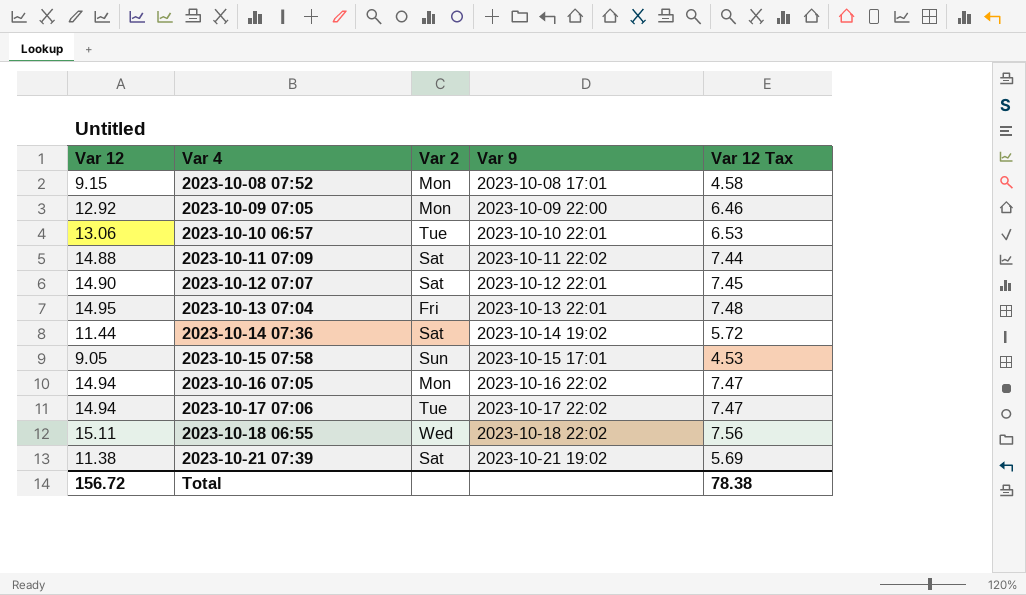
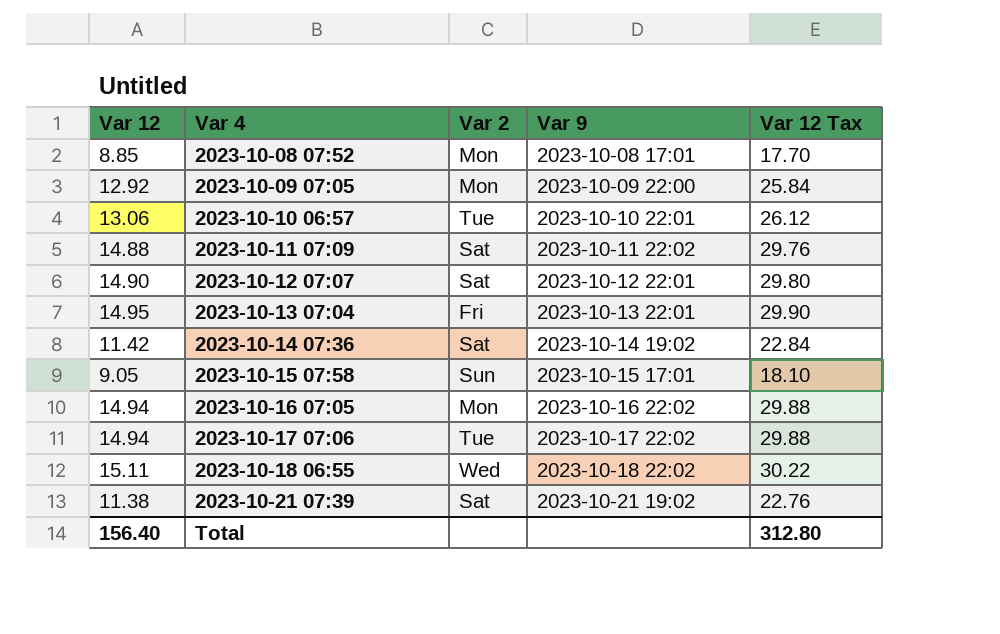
column Var 12 Tax | formula: [Var 12] * 0.5 -> [Var 12] * 2
2023-10-08 07:52 | Var 12: 9.15 -> 8.85
2023-10-14 07:36 | Var 12: 11.44 -> 11.42
Total | Var 12: 156.72 -> 156.40
Total | Var 12 Tax: 78.38 -> 312.80

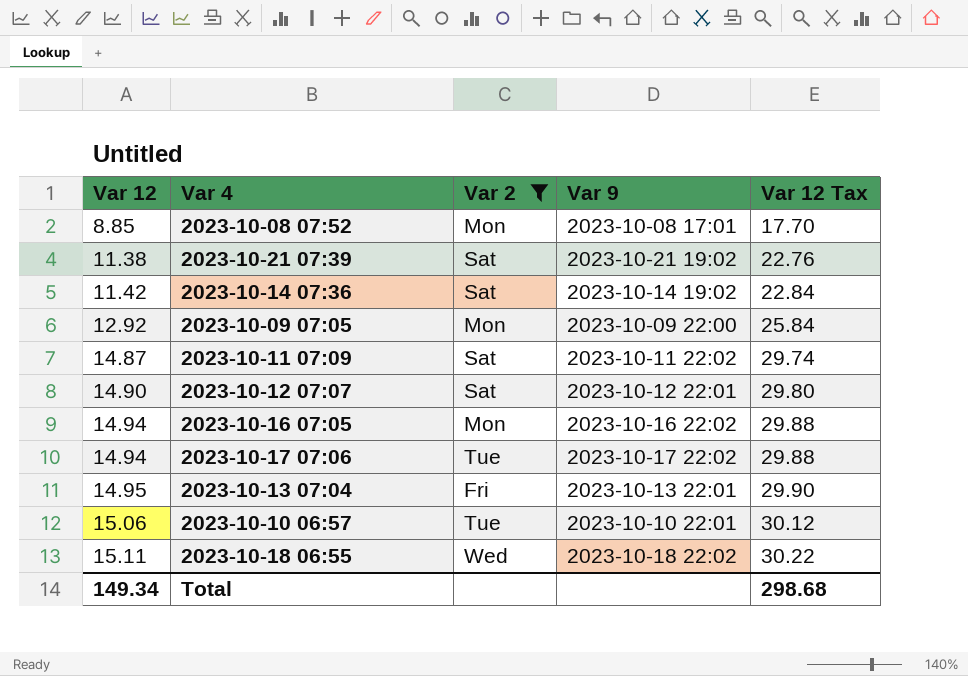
filter: none -> Var 2 != Sun
row order: Var 4 ascending -> Var 12 ascending
2023-10-11 07:09 | Var 12: 14.88 -> 14.87
2023-10-11 07:09 | Var 12 Tax: 29.76 -> 29.74
2023-10-10 06:57 | Var 12: 13.06 -> 15.06
2023-10-10 06:57 | Var 12 Tax: 26.12 -> 30.12
Total | Var 12: 156.40 -> 149.34
Total | Var 12 Tax: 312.80 -> 298.68

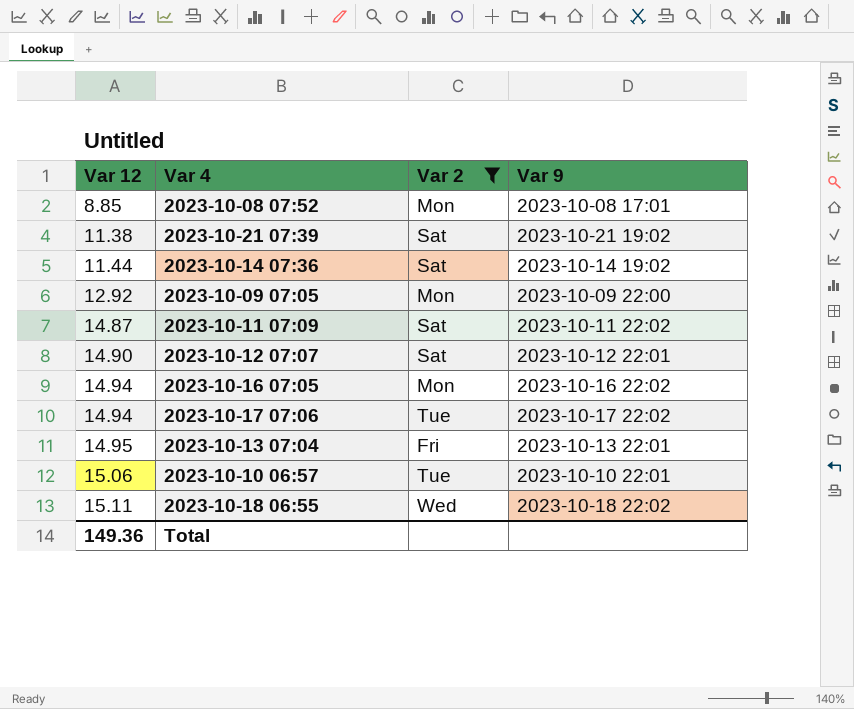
column Var 12 Tax | formula: [Var 12] * 2 -> none
2023-10-14 07:36 | Var 12: 11.42 -> 11.44
Total | Var 12: 149.34 -> 149.36

